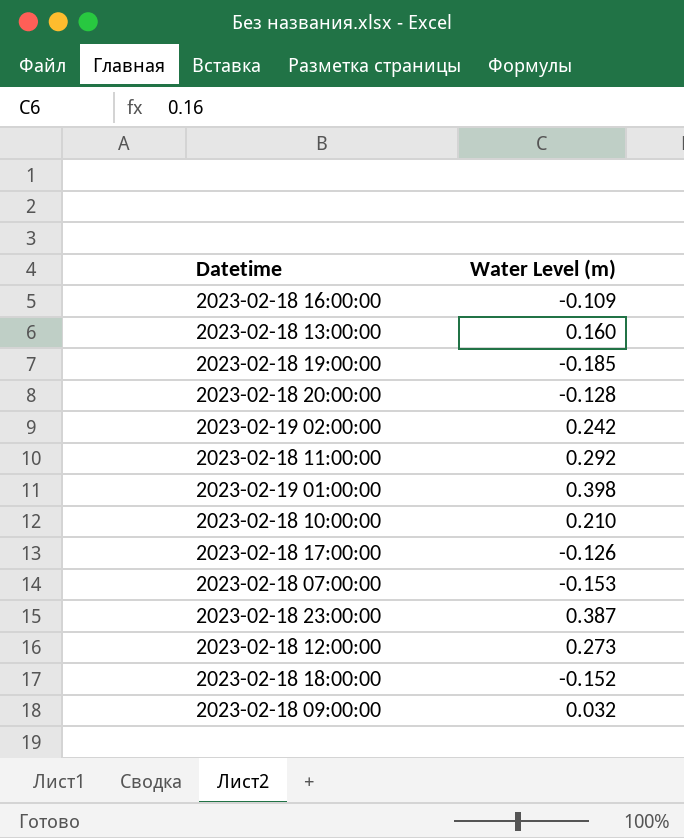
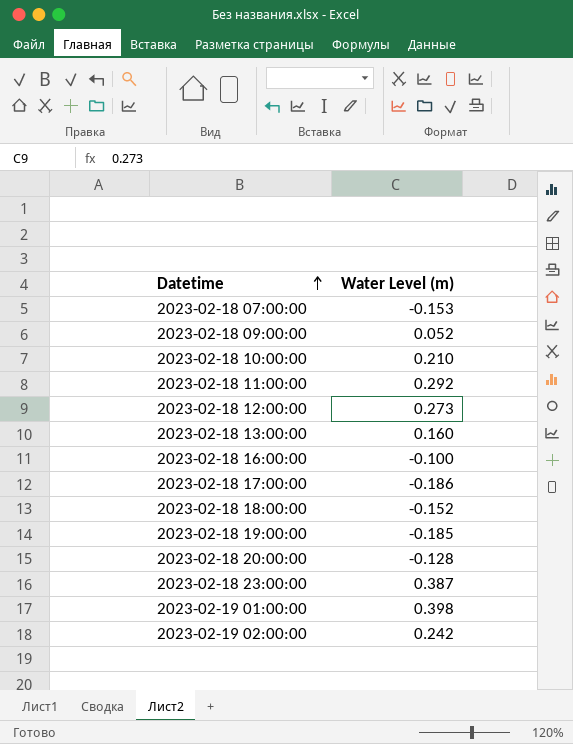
row order: none -> Datetime ascending
2023-02-18 09:00:00 | Water Level (m): 0.032 -> 0.052
2023-02-18 16:00:00 | Water Level (m): -0.109 -> -0.100
2023-02-18 17:00:00 | Water Level (m): -0.126 -> -0.186

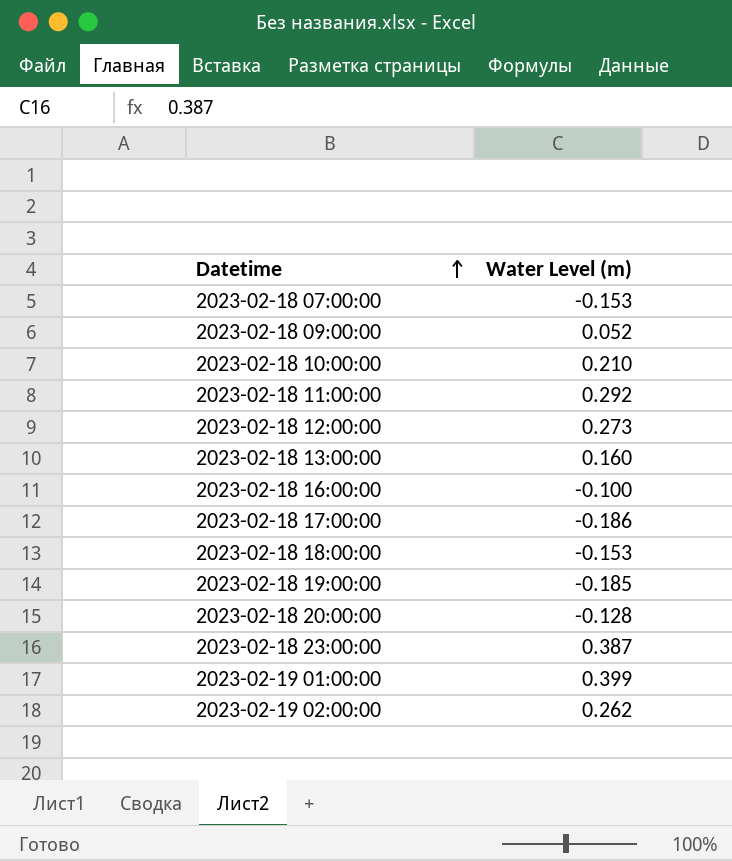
2023-02-18 18:00:00 | Water Level (m): -0.152 -> -0.153
2023-02-19 01:00:00 | Water Level (m): 0.398 -> 0.399
2023-02-19 02:00:00 | Water Level (m): 0.242 -> 0.262

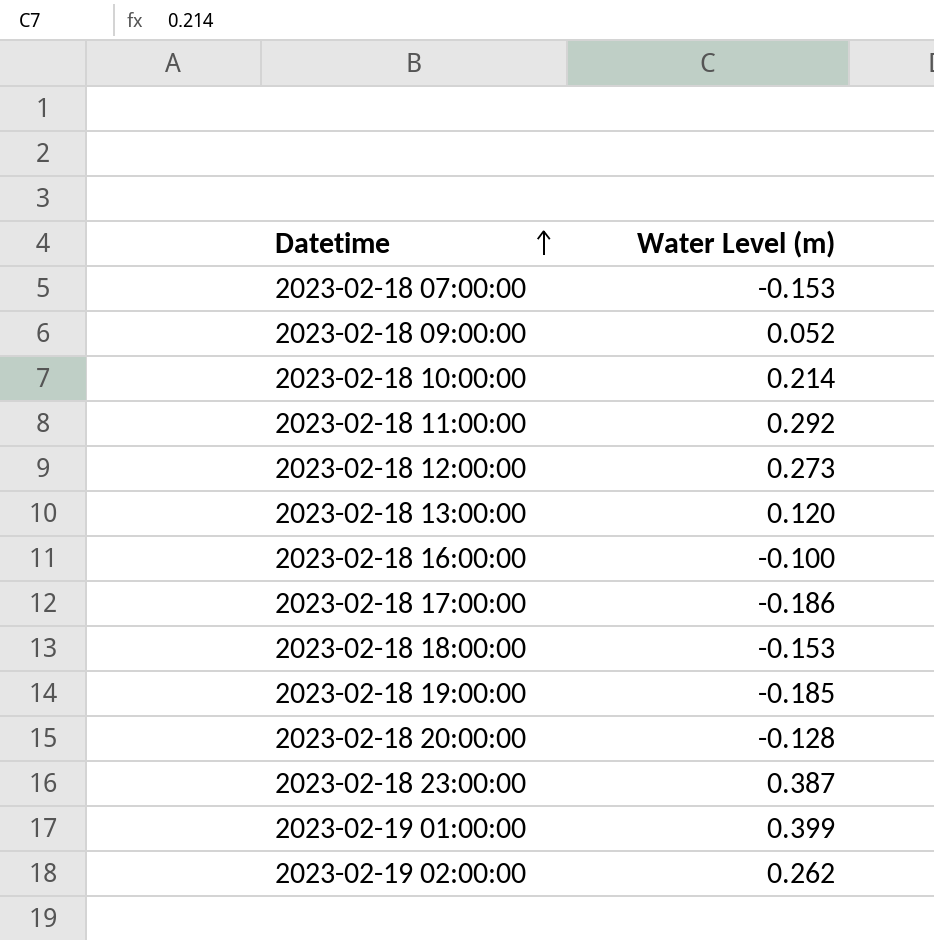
2023-02-18 10:00:00 | Water Level (m): 0.210 -> 0.214
2023-02-18 13:00:00 | Water Level (m): 0.160 -> 0.120

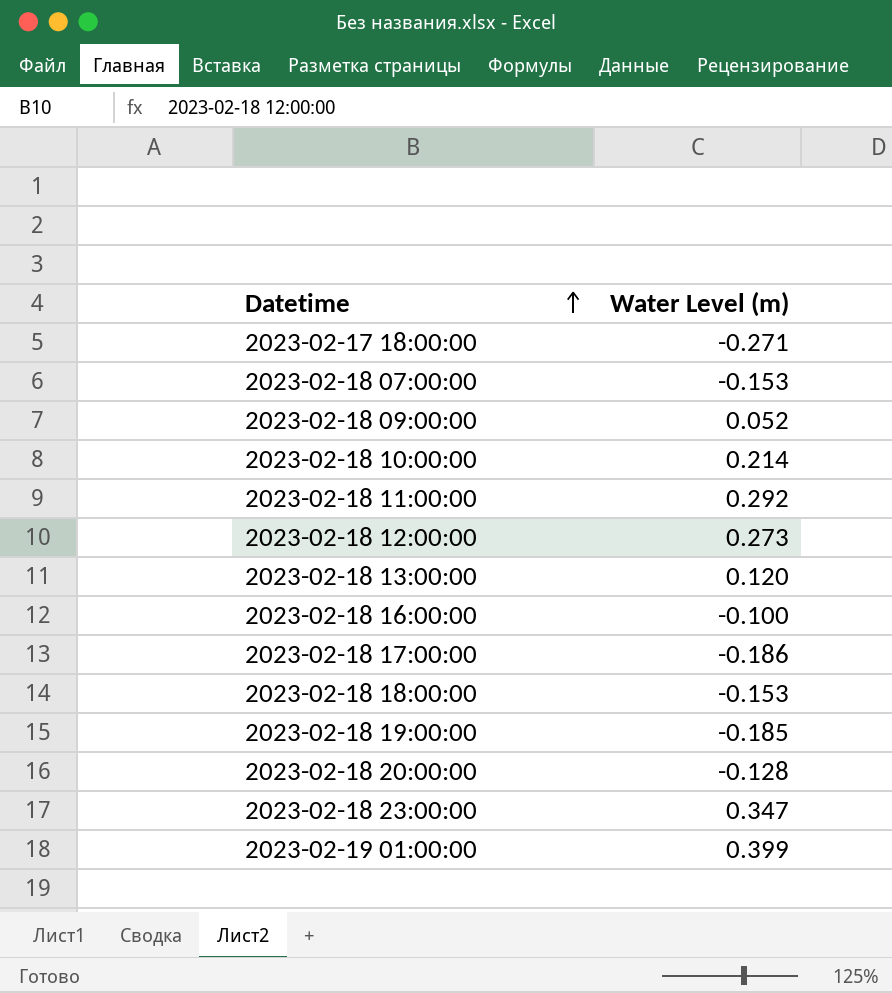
row 2023-02-19 02:00:00: 0.262 -> none
row 2023-02-17 18:00:00: none -> -0.271
2023-02-18 23:00:00 | Water Level (m): 0.387 -> 0.347

